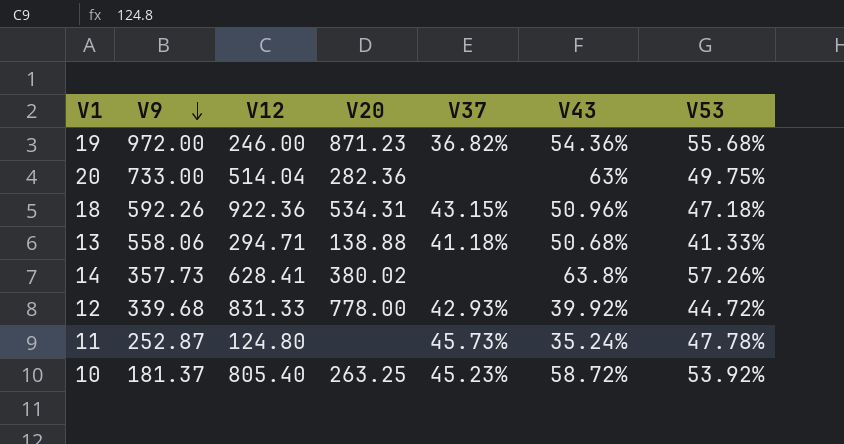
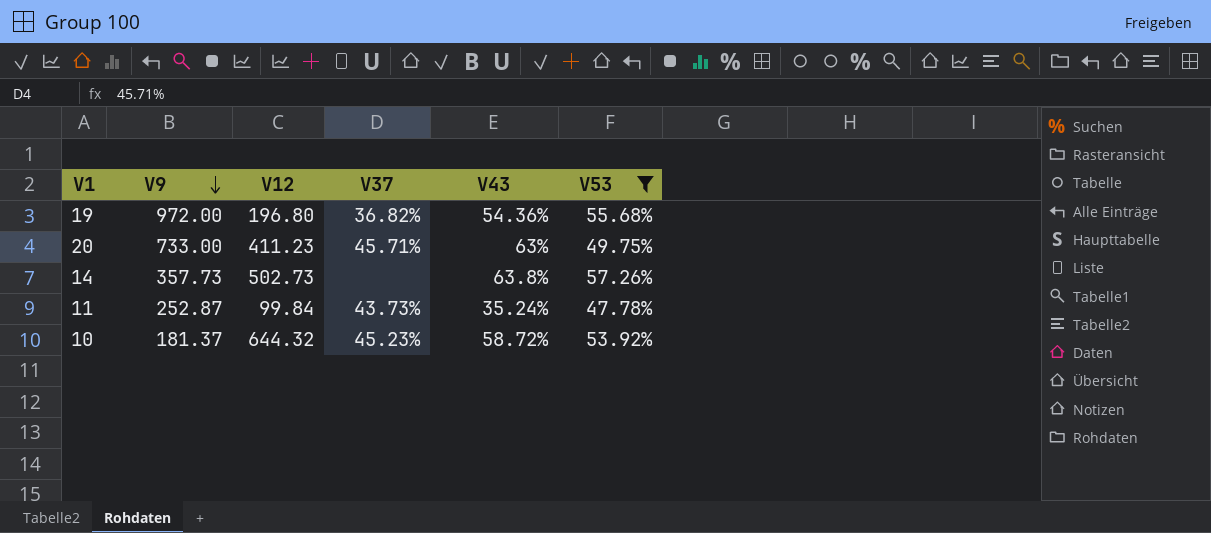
filter: none -> V53 >= 47.78%
column V20 | position: 4 -> none
19 | V12: 246.00 -> 196.80
20 | V12: 514.04 -> 411.23
20 | V37: none -> 45.71%
14 | V12: 628.41 -> 502.73
11 | V12: 124.80 -> 99.84
11 | V37: 45.73% -> 43.73%
10 | V12: 805.40 -> 644.32

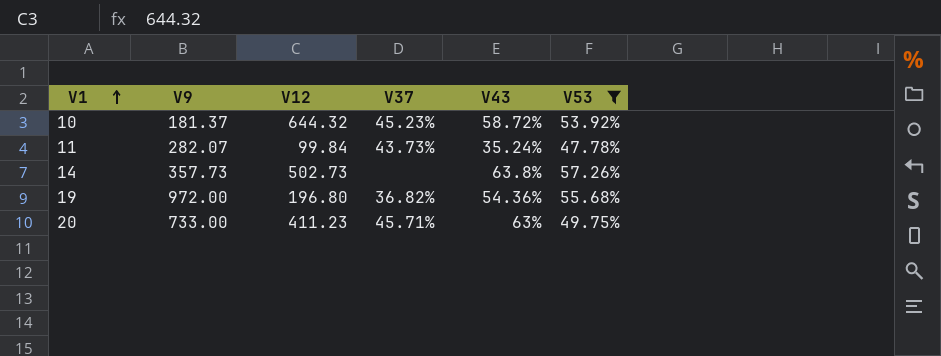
row order: V9 descending -> V1 ascending
11 | V9: 252.87 -> 282.07

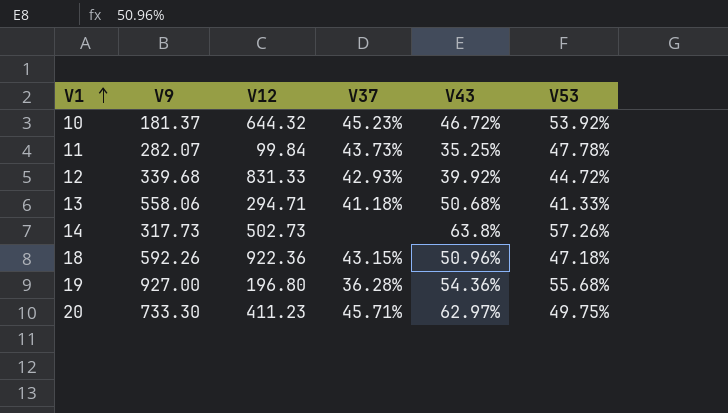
filter: V53 >= 47.78% -> none
10 | V43: 58.72% -> 46.72%
11 | V43: 35.24% -> 35.25%
14 | V9: 357.73 -> 317.73
19 | V9: 972.00 -> 927.00
19 | V37: 36.82% -> 36.28%
20 | V9: 733.00 -> 733.30
20 | V43: 63% -> 62.97%

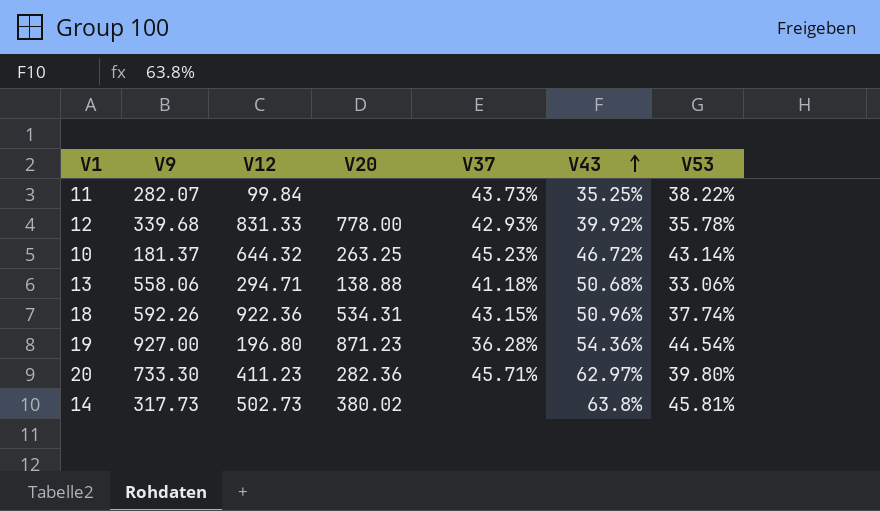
row order: V1 ascending -> V43 ascending
column V20 | position: none -> 4
11 | V53: 47.78% -> 38.22%
12 | V53: 44.72% -> 35.78%
10 | V53: 53.92% -> 43.14%
13 | V53: 41.33% -> 33.06%
18 | V53: 47.18% -> 37.74%
19 | V53: 55.68% -> 44.54%
20 | V53: 49.75% -> 39.80%
14 | V53: 57.26% -> 45.81%

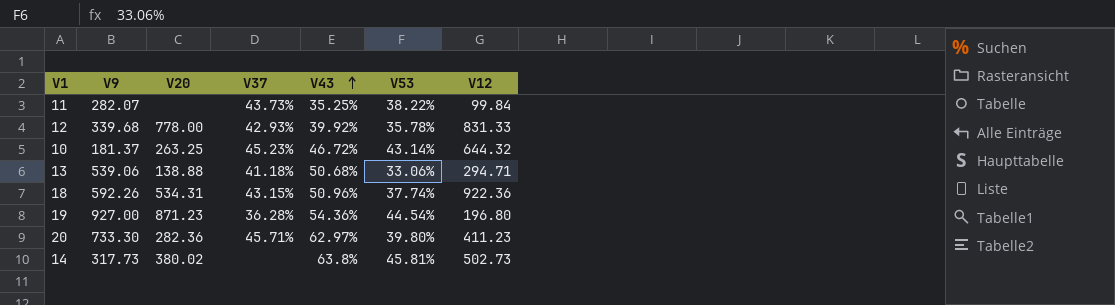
column V12 | position: 3 -> 7
13 | V9: 558.06 -> 539.06

